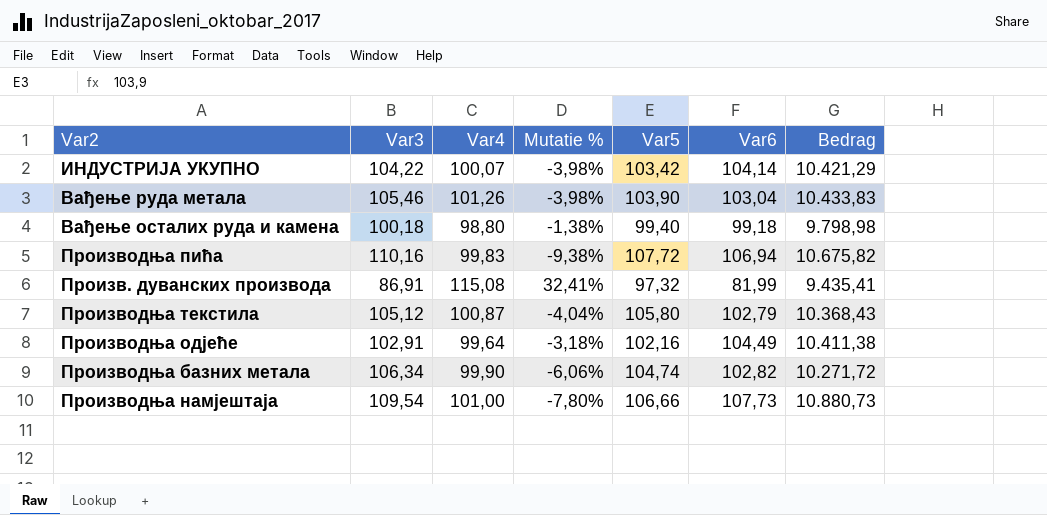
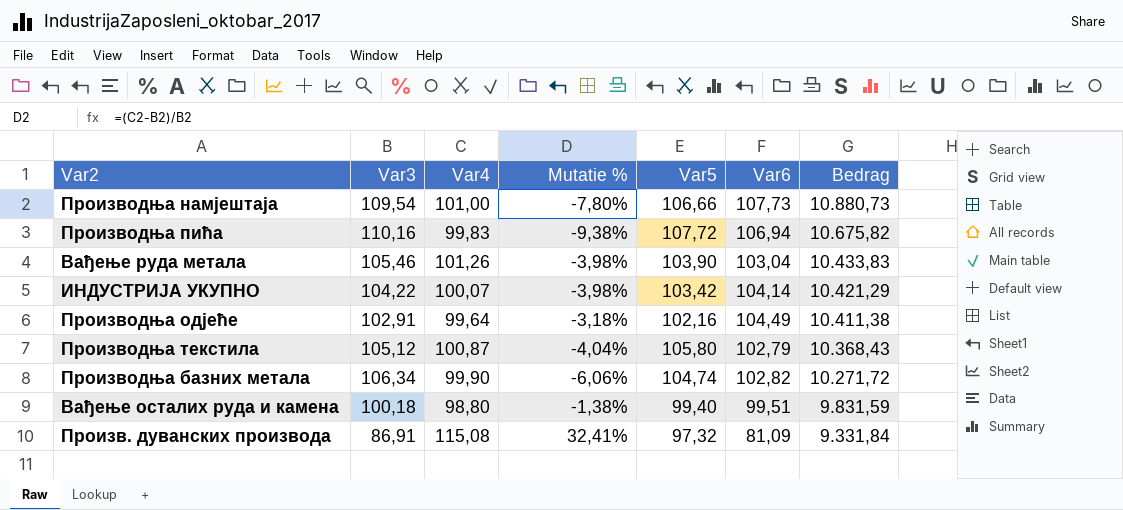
row order: none -> Bedrag descending
Вађење осталих руда и камена | Var6: 99,18 -> 99,51
Вађење осталих руда и камена | Bedrag: 9.798,98 -> 9.831,59
Произв. дуванских производа | Var6: 81,99 -> 81,09
Произв. дуванских производа | Bedrag: 9.435,41 -> 9.331,84

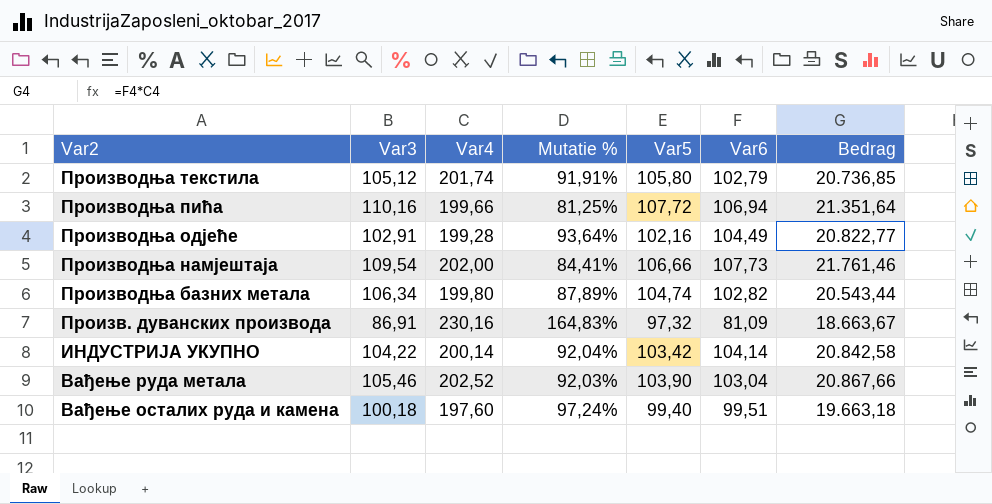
row order: Bedrag descending -> Var2 descending
Производња текстила | Var4: 100,87 -> 201,74
Производња текстила | Mutatie %: -4,04% -> 91,91%
Производња текстила | Bedrag: 10.368,43 -> 20.736,85
Производња пића | Var4: 99,83 -> 199,66
Производња пића | Mutatie %: -9,38% -> 81,25%
Производња пића | Bedrag: 10.675,82 -> 21.351,64
Производња одјеће | Var4: 99,64 -> 199,28
Производња одјеће | Mutatie %: -3,18% -> 93,64%
Производња одјеће | Bedrag: 10.411,38 -> 20.822,77
Производња намјештаја | Var4: 101,00 -> 202,00
Производња намјештаја | Mutatie %: -7,80% -> 84,41%
Производња намјештаја | Bedrag: 10.880,73 -> 21.761,46
Производња базних метала | Var4: 99,90 -> 199,80
Производња базних метала | Mutatie %: -6,06% -> 87,89%
Производња базних метала | Bedrag: 10.271,72 -> 20.543,44
Произв. дуванских производа | Var4: 115,08 -> 230,16
Произв. дуванских производа | Mutatie %: 32,41% -> 164,83%
Произв. дуванских производа | Bedrag: 9.331,84 -> 18.663,67
ИНДУСТРИЈА УКУПНО | Var4: 100,07 -> 200,14
ИНДУСТРИЈА УКУПНО | Mutatie %: -3,98% -> 92,04%
ИНДУСТРИЈА УКУПНО | Bedrag: 10.421,29 -> 20.842,58
Вађење руда метала | Var4: 101,26 -> 202,52
Вађење руда метала | Mutatie %: -3,98% -> 92,03%
Вађење руда метала | Bedrag: 10.433,83 -> 20.867,66
Вађење осталих руда и камена | Var4: 98,80 -> 197,60
Вађење осталих руда и камена | Mutatie %: -1,38% -> 97,24%
Вађење осталих руда и камена | Bedrag: 9.831,59 -> 19.663,18

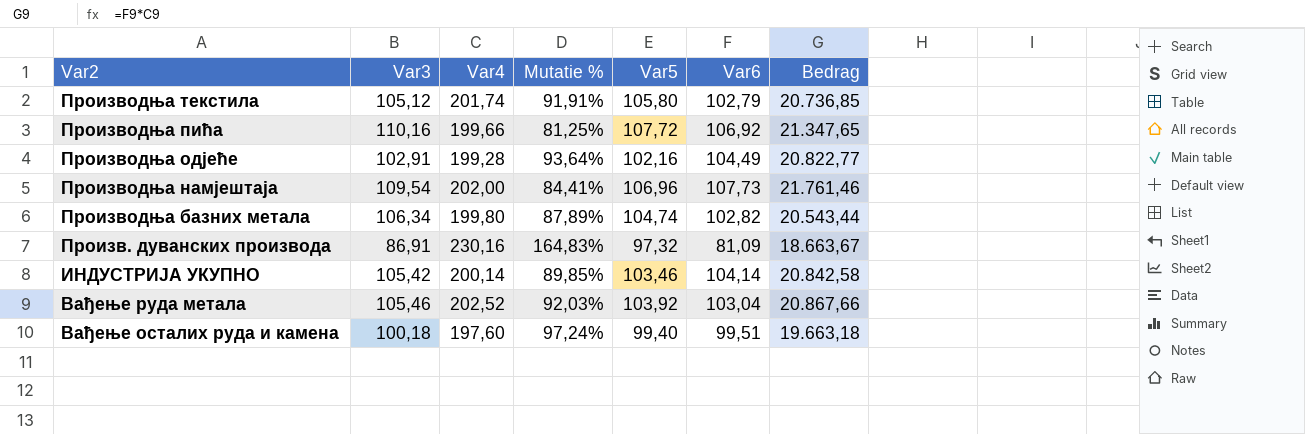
Производња пића | Var6: 106,94 -> 106,92
Производња пића | Bedrag: 21.351,64 -> 21.347,65
Производња намјештаја | Var5: 106,66 -> 106,96
ИНДУСТРИЈА УКУПНО | Var3: 104,22 -> 105,42
ИНДУСТРИЈА УКУПНО | Mutatie %: 92,04% -> 89,85%
ИНДУСТРИЈА УКУПНО | Var5: 103,42 -> 103,46
Вађење руда метала | Var5: 103,90 -> 103,92

